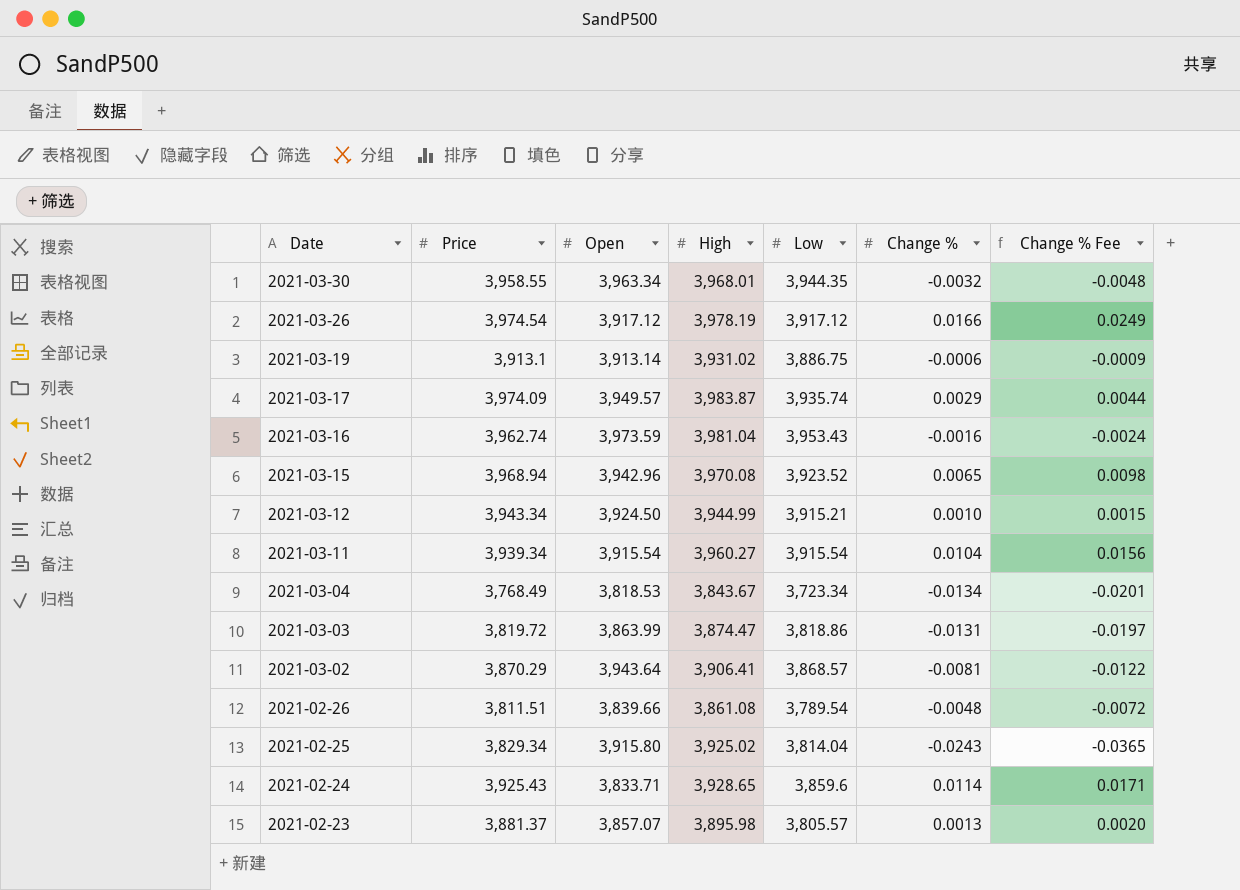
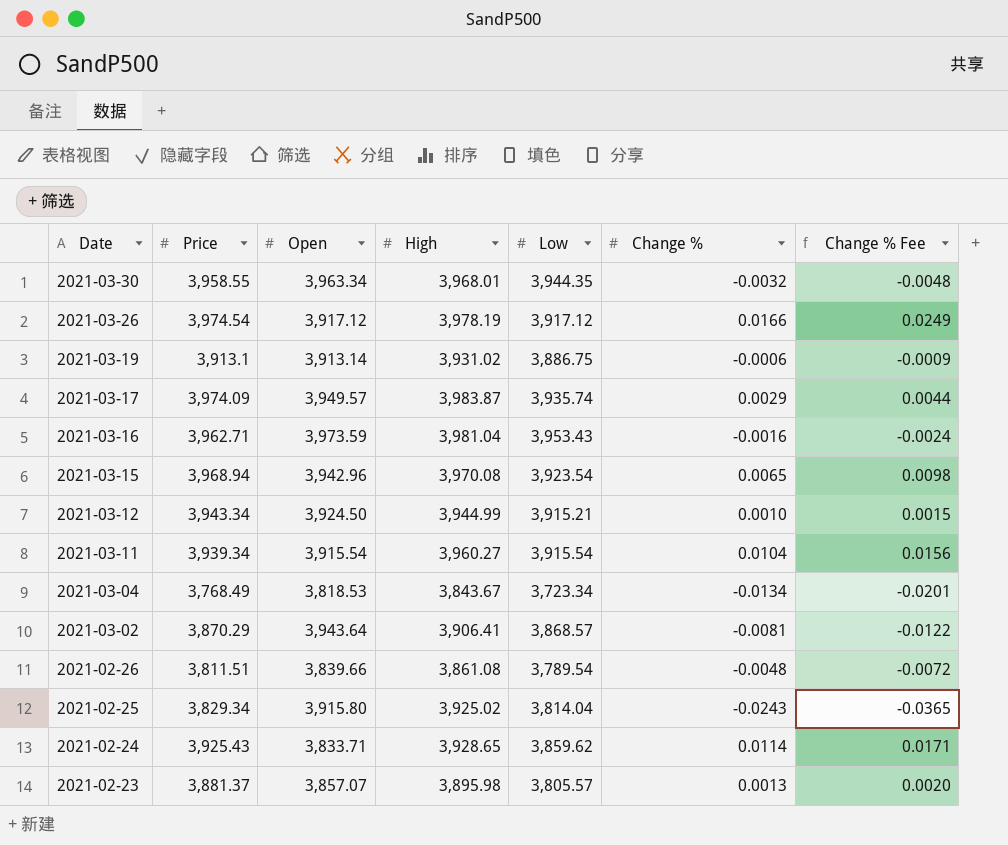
row 2021-03-03: 3,819.72 | 3,863.99 | 3,874.47 | 3,818.86 | -0.0131 | -0.0197 -> none
2021-03-16 | Price: 3,962.74 -> 3,962.71
2021-03-15 | Low: 3,923.52 -> 3,923.54
2021-02-24 | Low: 3,859.6 -> 3,859.62

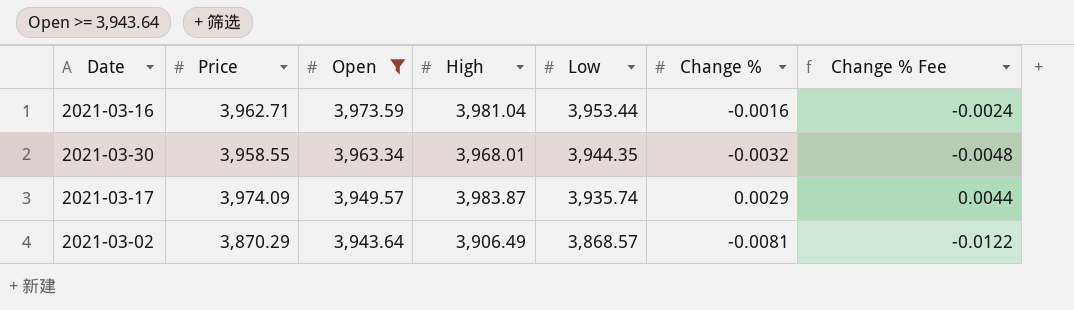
filter: none -> Open >= 3,943.64
row order: Date descending -> Open descending
2021-03-16 | Low: 3,953.43 -> 3,953.44
2021-03-02 | High: 3,906.41 -> 3,906.49

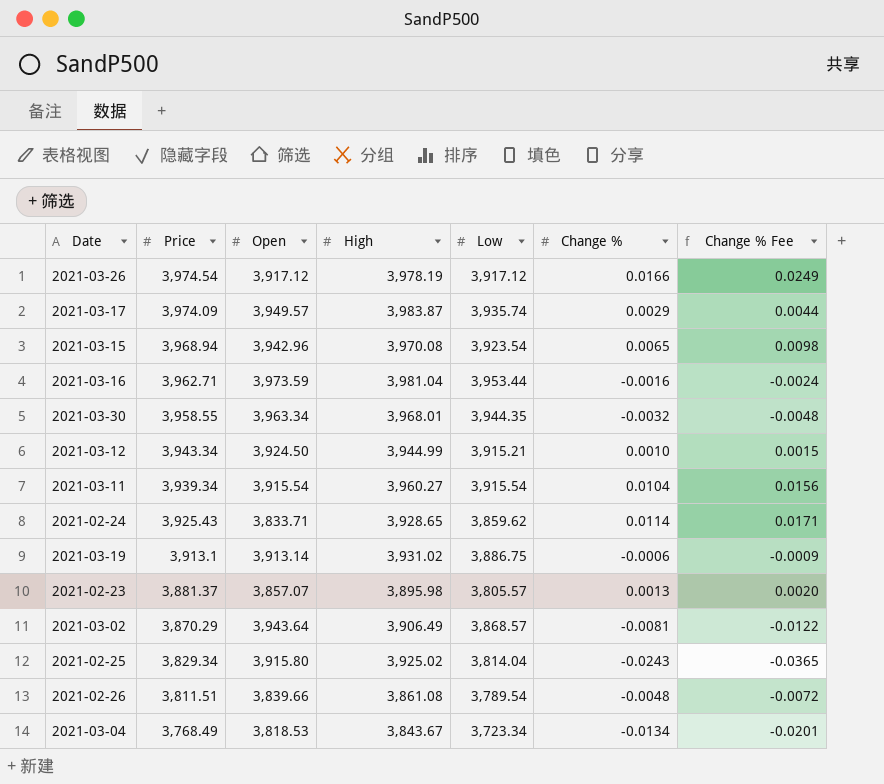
filter: Open >= 3,943.64 -> none
row order: Open descending -> Price descending

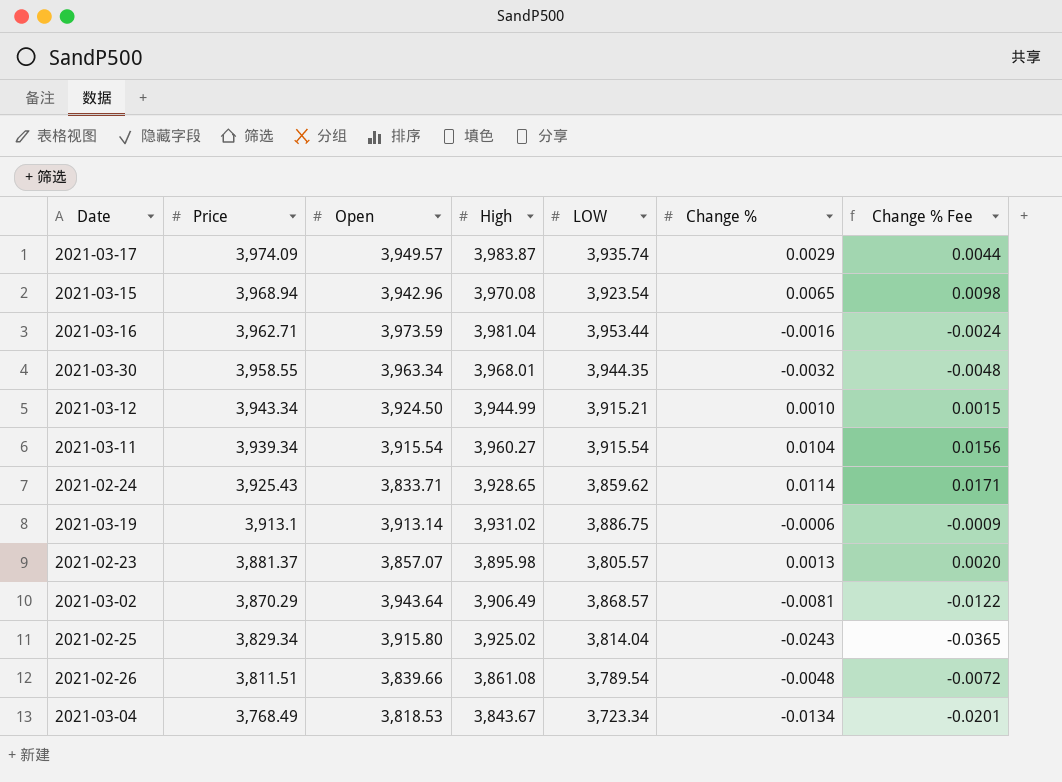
column name: Low -> LOW
row 2021-03-26: 3,974.54 | 3,917.12 | 3,978.19 | 3,917.12 | 0.0166 | 0.0249 -> none

